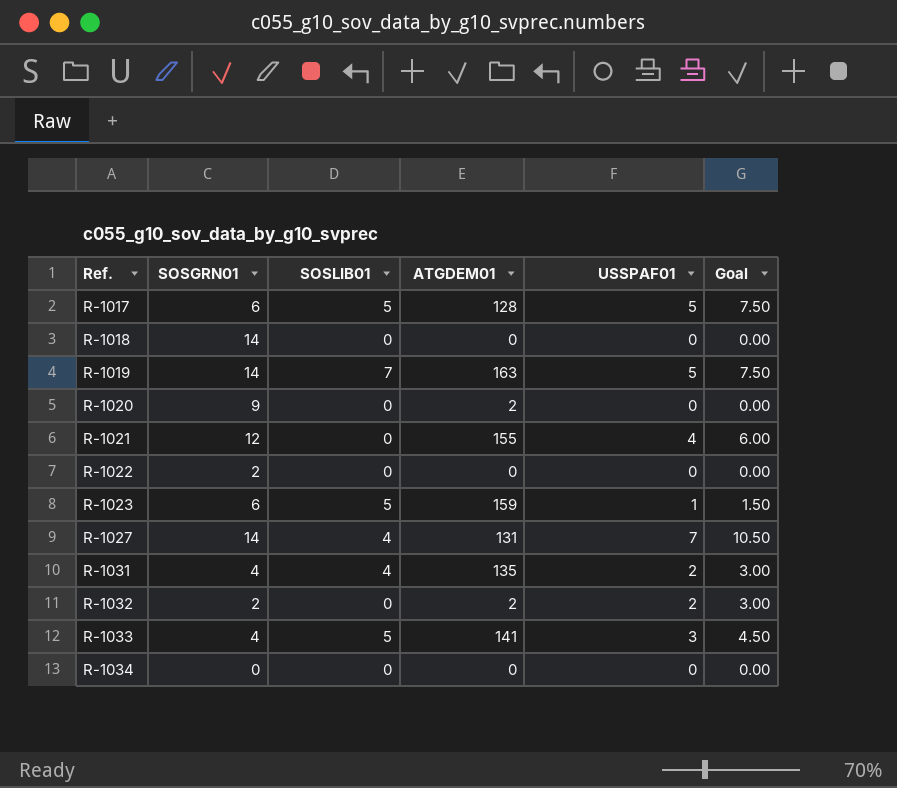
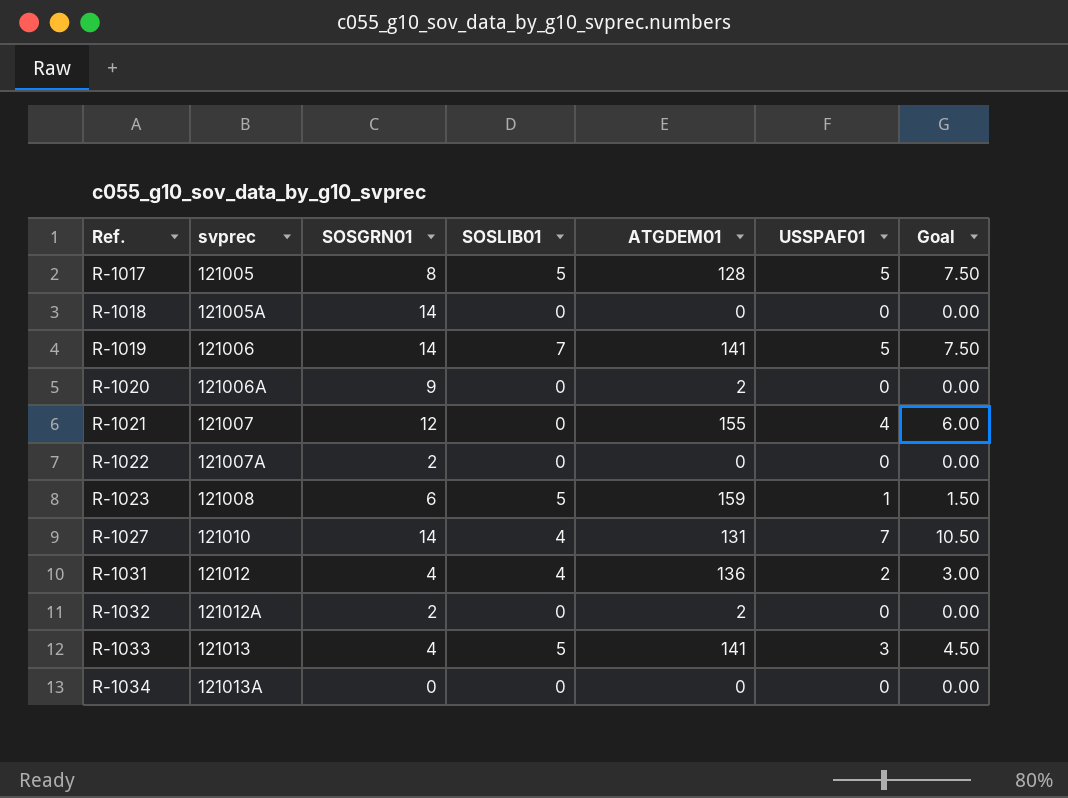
column svprec | position: none -> 2
R-1017 | SOSGRN01: 6 -> 8
R-1019 | ATGDEM01: 163 -> 141
R-1031 | ATGDEM01: 135 -> 136
R-1032 | USSPAF01: 2 -> 0
R-1032 | Goal: 3.00 -> 0.00

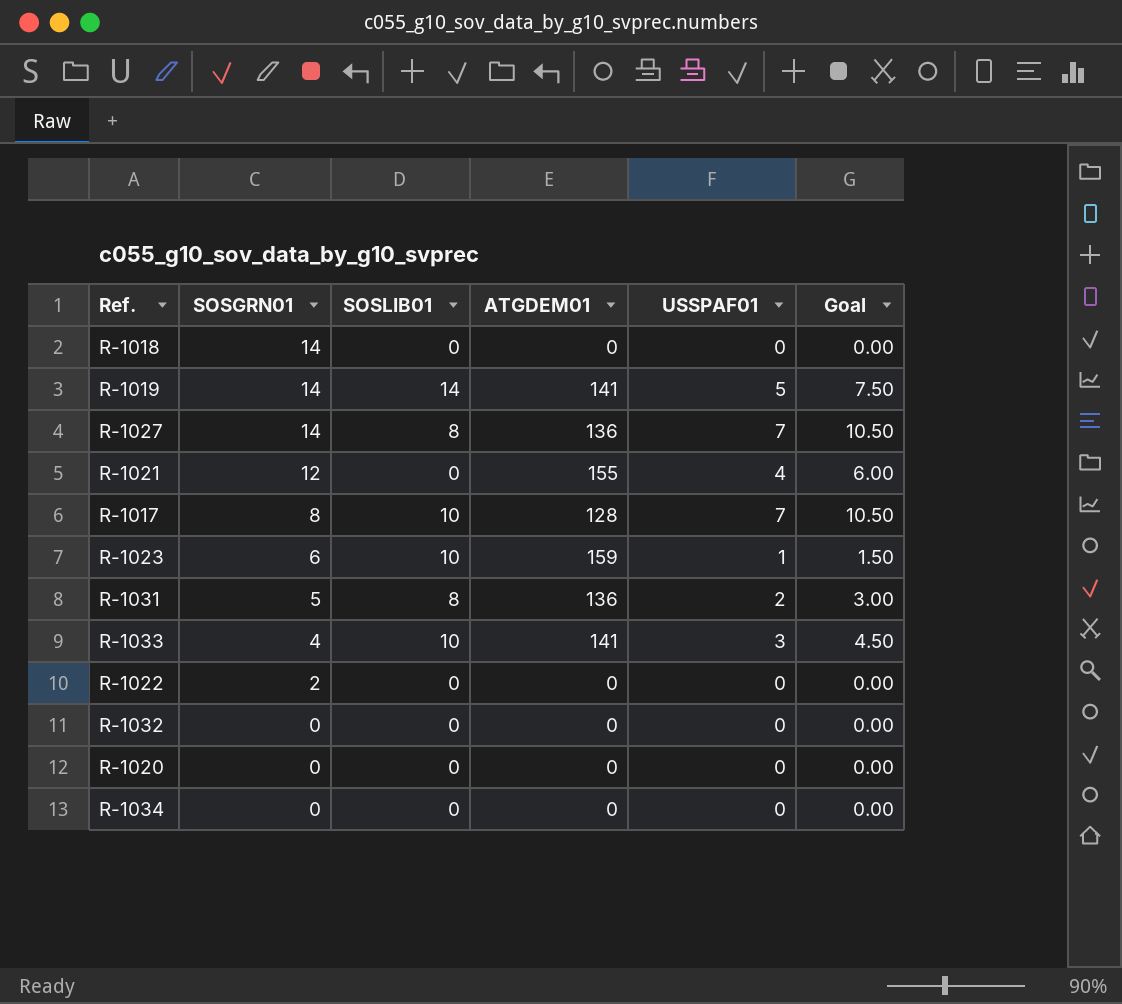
row order: Ref. ascending -> SOSGRN01 descending
column svprec | position: 2 -> none
R-1019 | SOSLIB01: 7 -> 14
R-1027 | SOSLIB01: 4 -> 8
R-1027 | ATGDEM01: 131 -> 136
R-1017 | SOSLIB01: 5 -> 10
R-1017 | USSPAF01: 5 -> 7
R-1017 | Goal: 7.50 -> 10.50
R-1023 | SOSLIB01: 5 -> 10
R-1031 | SOSGRN01: 4 -> 5
R-1031 | SOSLIB01: 4 -> 8
R-1033 | SOSLIB01: 5 -> 10
R-1032 | SOSGRN01: 2 -> 0
R-1032 | ATGDEM01: 2 -> 0
R-1020 | SOSGRN01: 9 -> 0
R-1020 | ATGDEM01: 2 -> 0

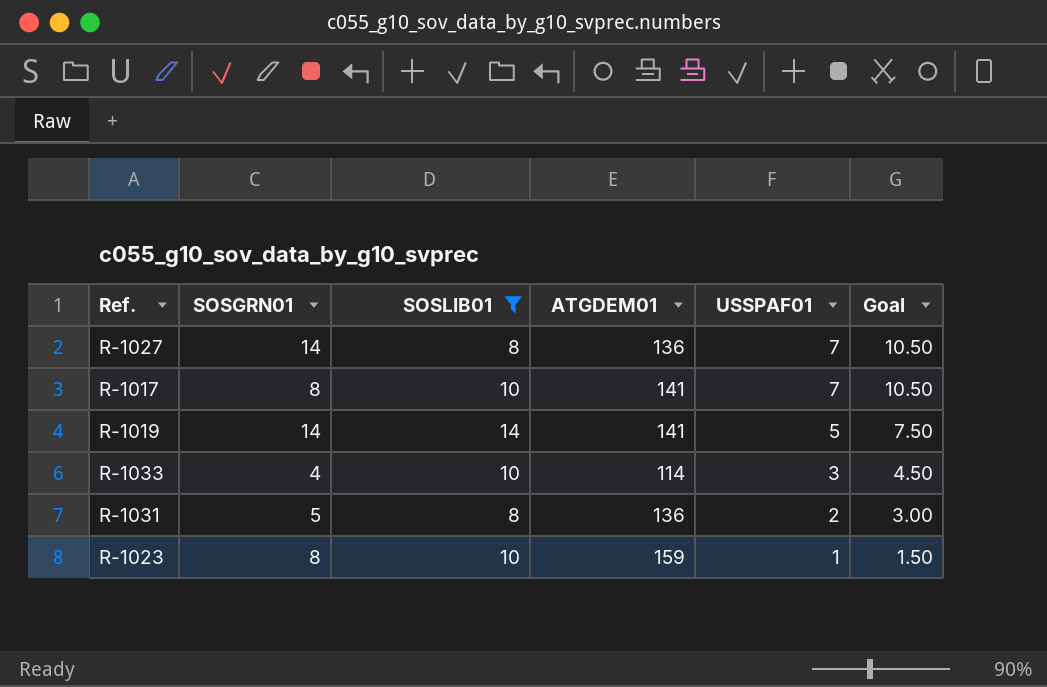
filter: none -> SOSLIB01 != 0
row order: SOSGRN01 descending -> USSPAF01 descending
R-1017 | ATGDEM01: 128 -> 141
R-1033 | ATGDEM01: 141 -> 114
R-1023 | SOSGRN01: 6 -> 8

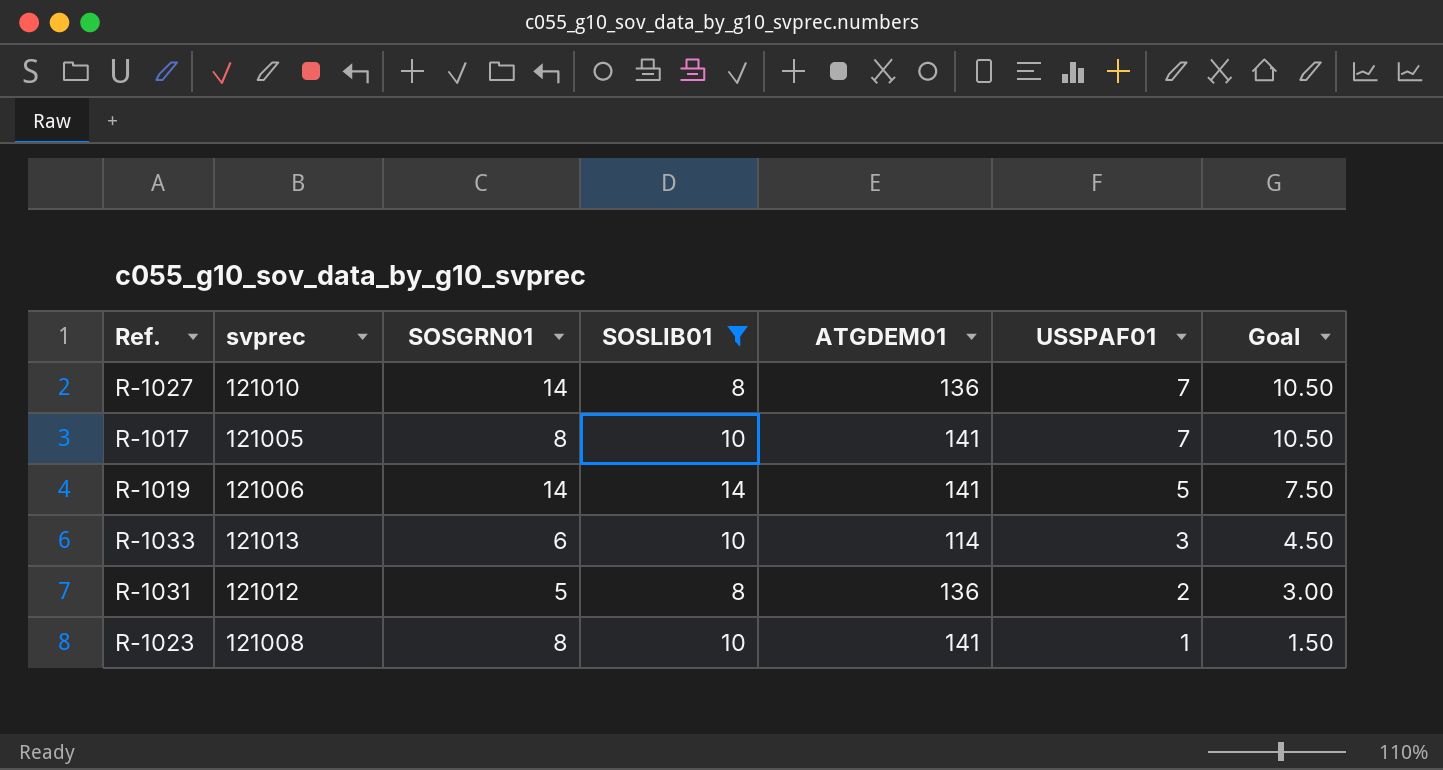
column svprec | position: none -> 2
R-1033 | SOSGRN01: 4 -> 6
R-1023 | ATGDEM01: 159 -> 141

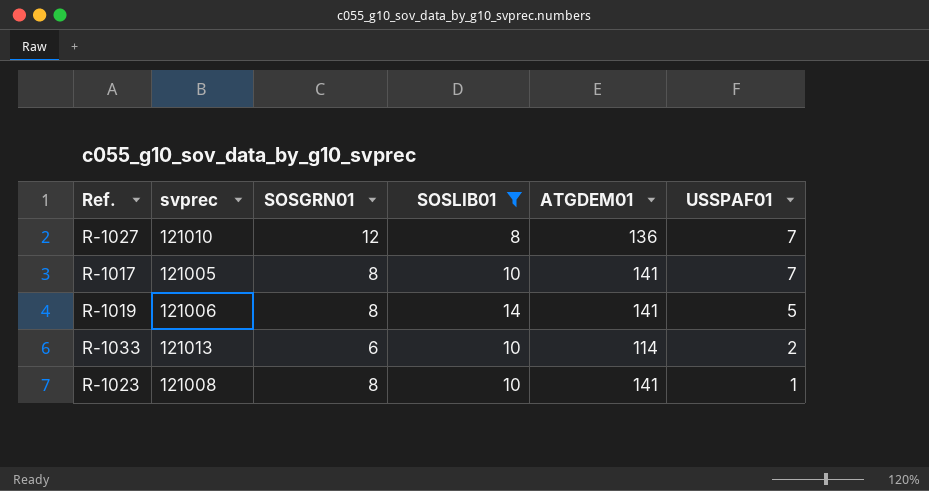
column Goal | formula: [USSPAF01] * 1.5 -> none
row R-1031: 121012 | 5 | 8 | 136 | 2 | 3.00 -> none
R-1027 | SOSGRN01: 14 -> 12
R-1019 | SOSGRN01: 14 -> 8
R-1033 | USSPAF01: 3 -> 2

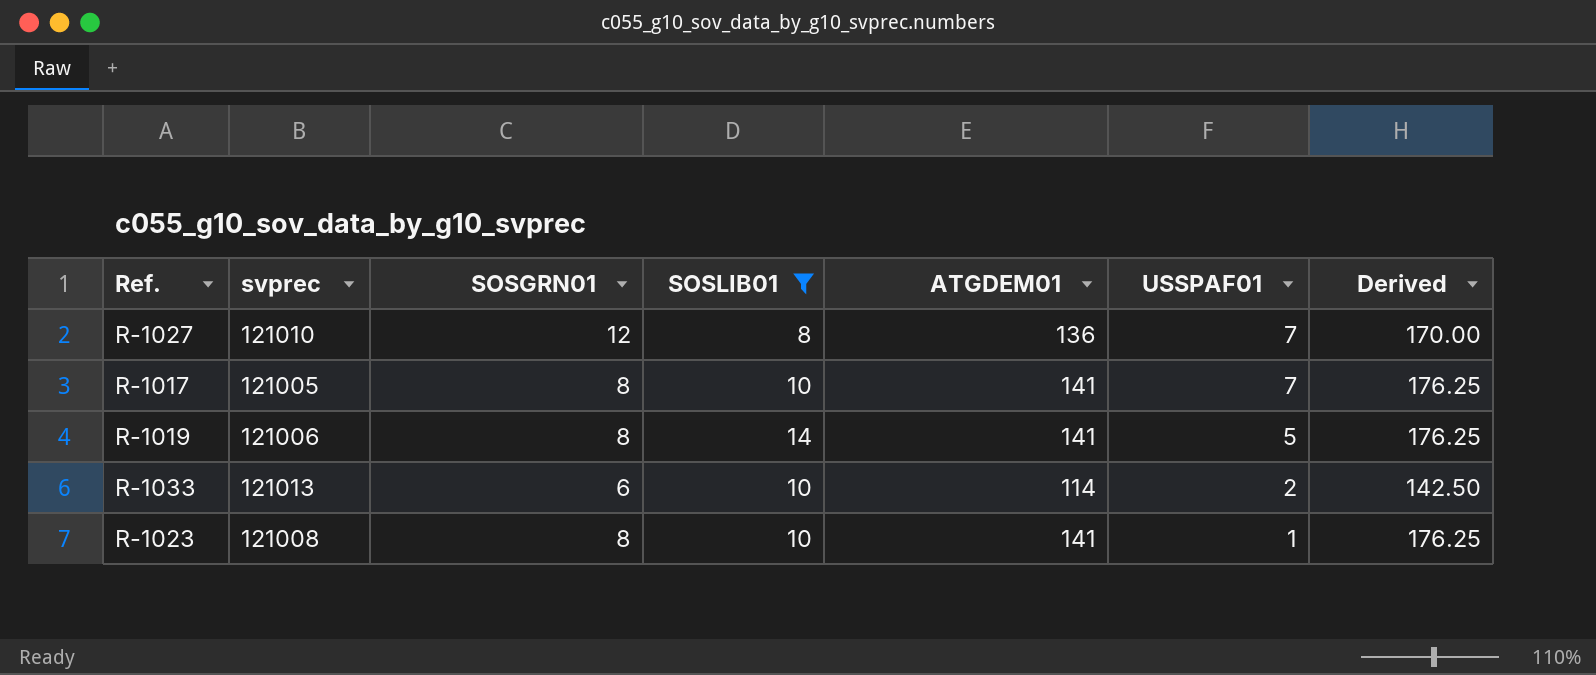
column Derived | formula: none -> [ATGDEM01] * 1.25

